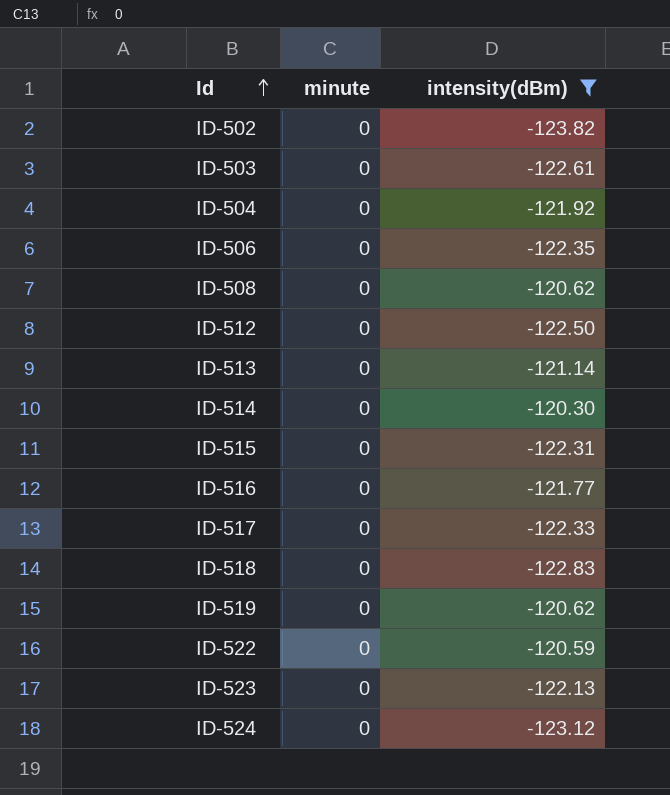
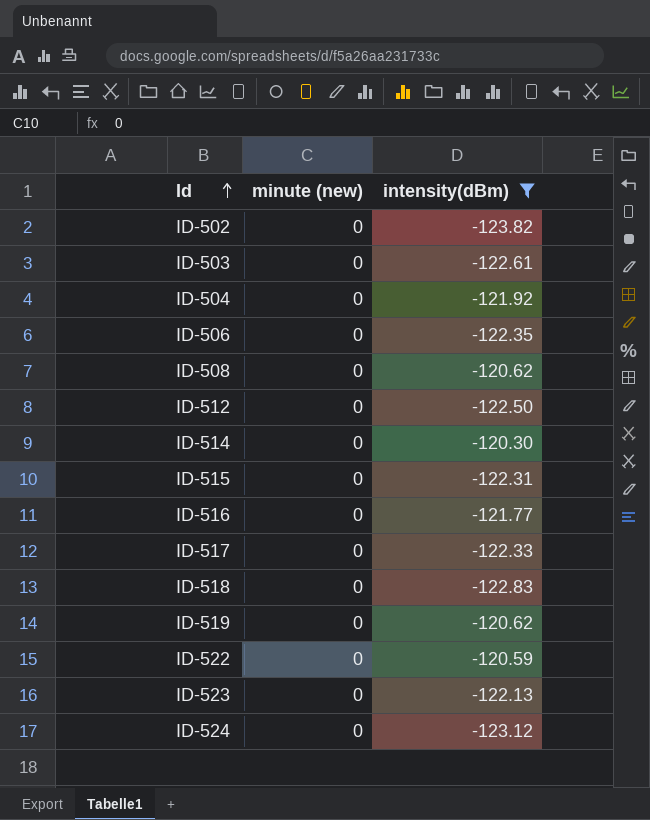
column name: minute -> minute (new)
row ID-513: 0 | -121.14 -> none

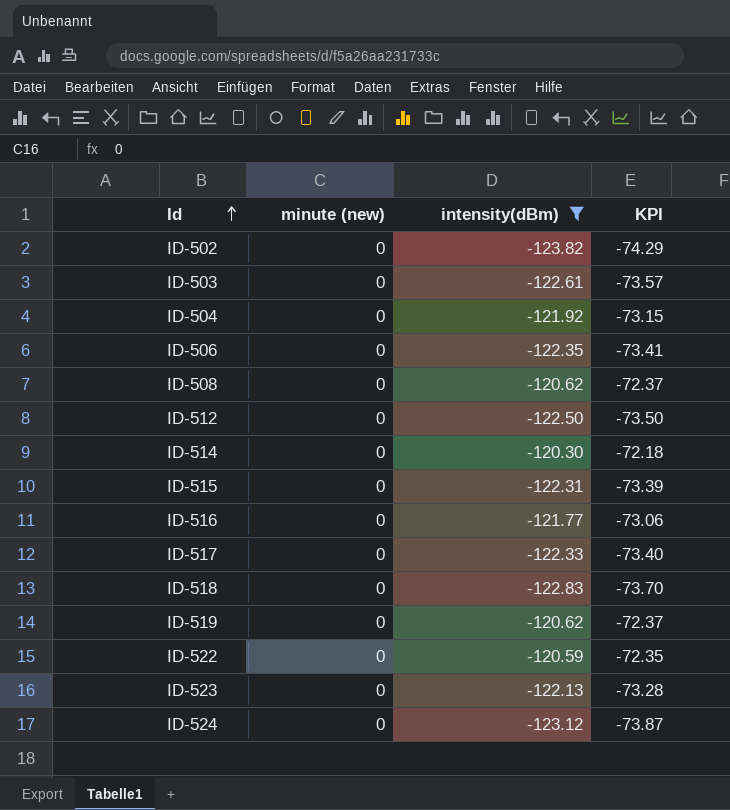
column KPI | formula: none -> [intensity(dBm)] * 0.6

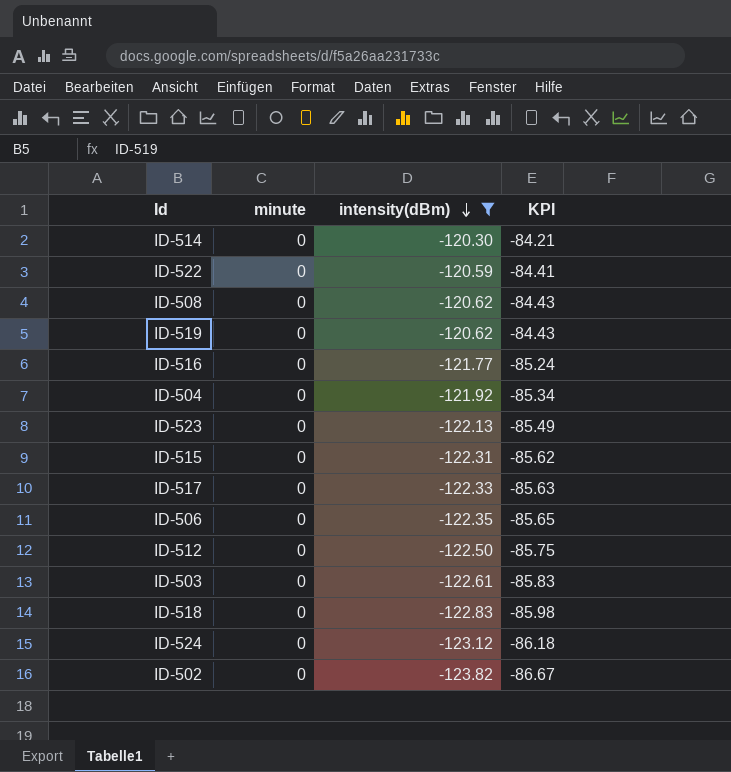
row order: Id ascending -> intensity(dBm) descending
column name: minute (new) -> minute
column KPI | formula: [intensity(dBm)] * 0.6 -> [intensity(dBm)] * 0.7

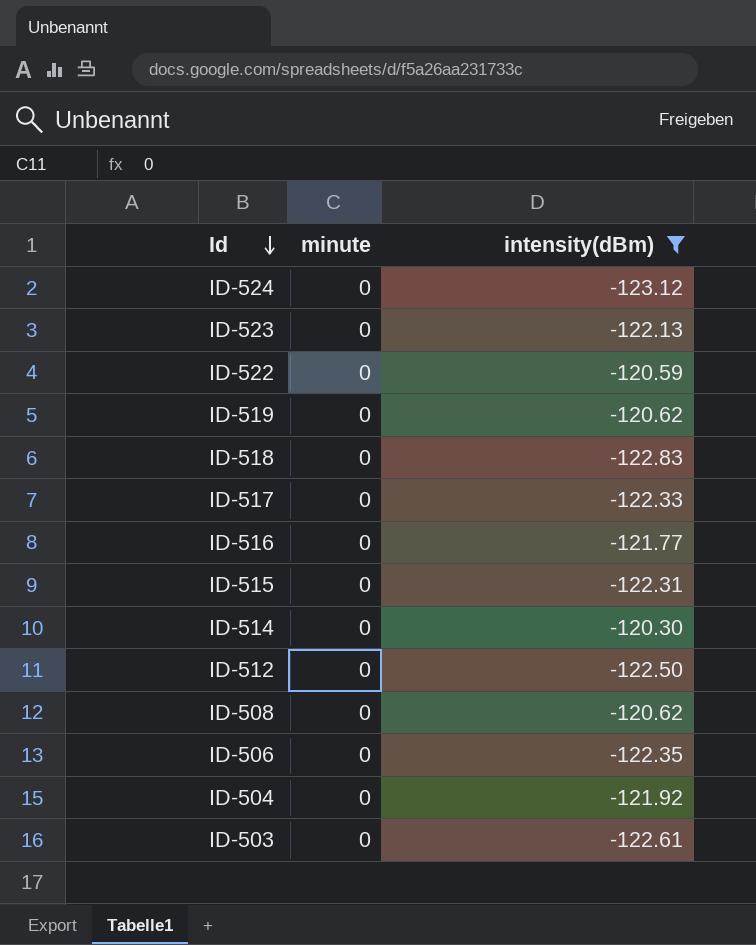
row order: intensity(dBm) descending -> Id descending
column KPI | formula: [intensity(dBm)] * 0.7 -> none
row ID-502: 0 | -123.82 | -86.67 -> none

